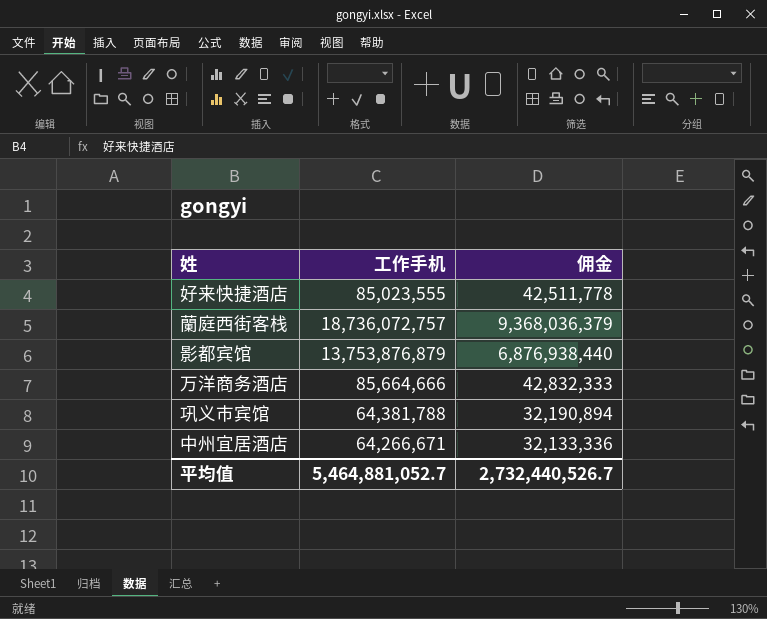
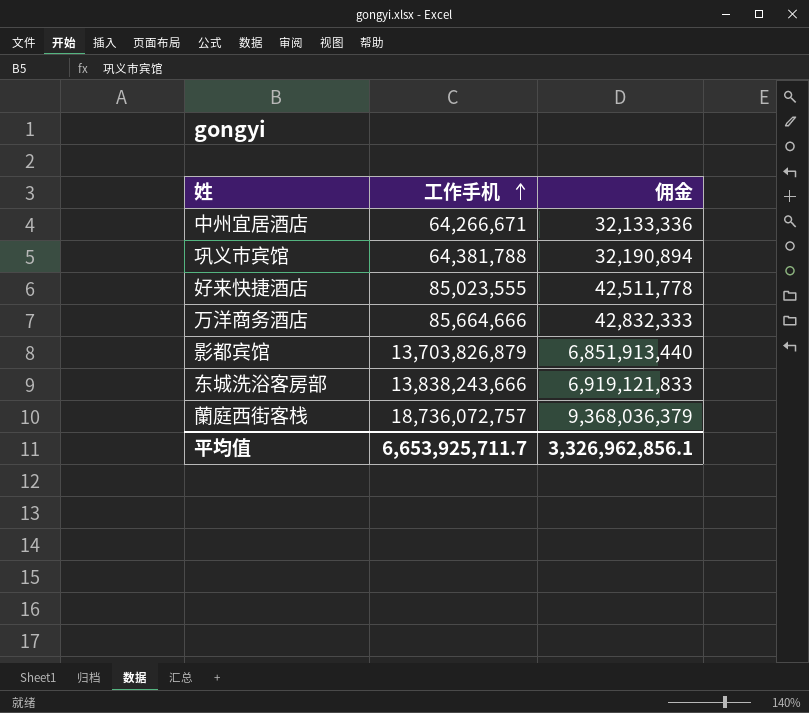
row order: none -> 工作手机 ascending
影都宾馆 | 工作手机: 13,753,876,879 -> 13,703,826,879
影都宾馆 | 佣金: 6,876,938,440 -> 6,851,913,440
row 东城洗浴客房部: none -> 13,838,243,666 | 6,919,121,833
平均值 | 工作手机: 5,464,881,052.7 -> 6,653,925,711.7
平均值 | 佣金: 2,732,440,526.7 -> 3,326,962,856.1

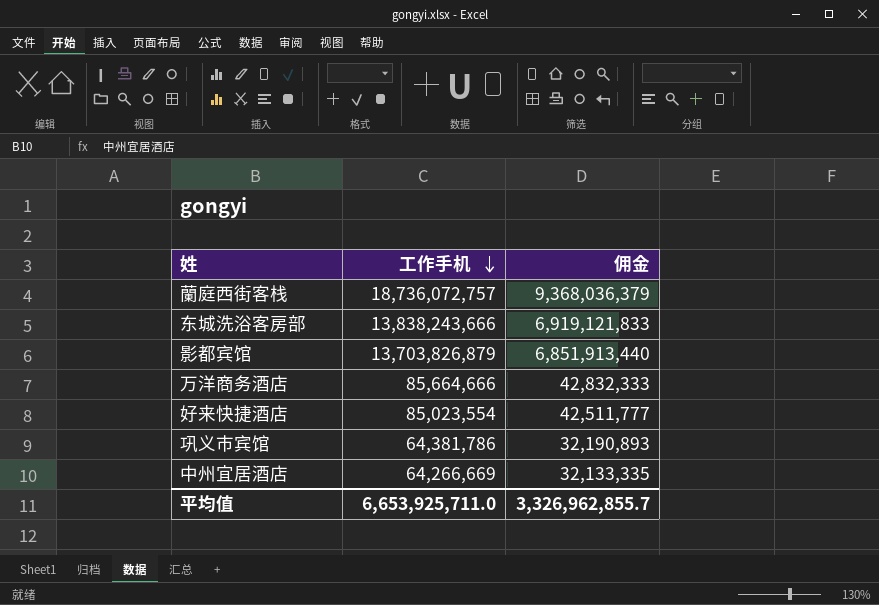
row order: 工作手机 ascending -> 工作手机 descending
好来快捷酒店 | 工作手机: 85,023,555 -> 85,023,554
好来快捷酒店 | 佣金: 42,511,778 -> 42,511,777
巩义市宾馆 | 工作手机: 64,381,788 -> 64,381,786
巩义市宾馆 | 佣金: 32,190,894 -> 32,190,893
中州宜居酒店 | 工作手机: 64,266,671 -> 64,266,669
中州宜居酒店 | 佣金: 32,133,336 -> 32,133,335
平均值 | 工作手机: 6,653,925,711.7 -> 6,653,925,711.0
平均值 | 佣金: 3,326,962,856.1 -> 3,326,962,855.7

